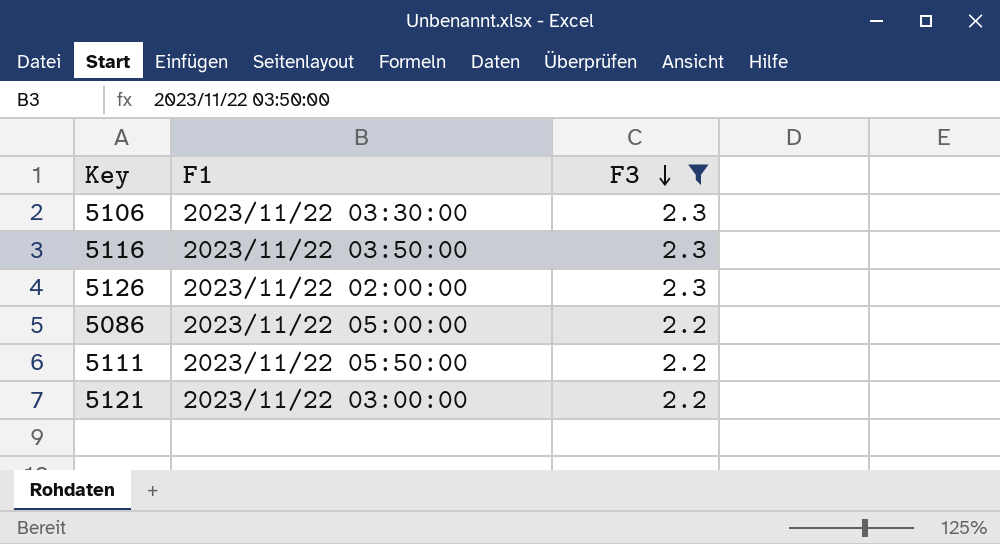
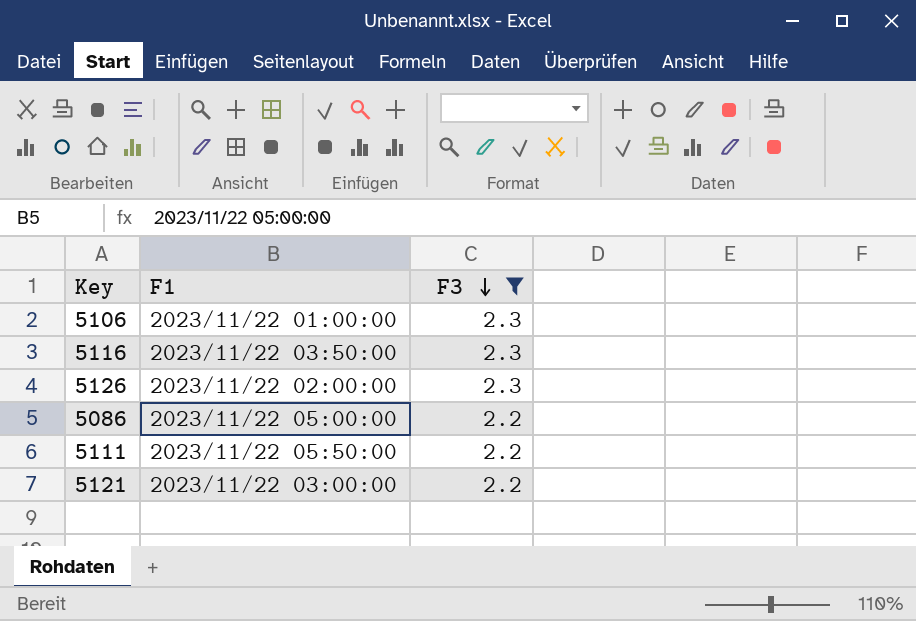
5106 | F1: 2023/11/22 03:30:00 -> 2023/11/22 01:00:00

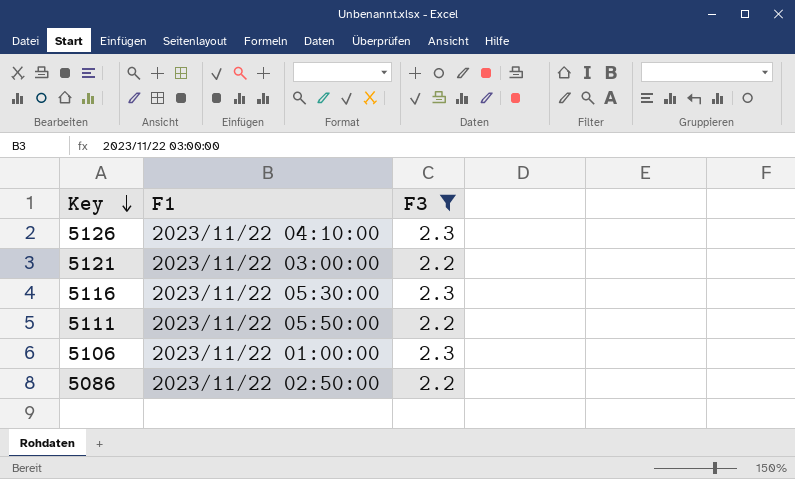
row order: F3 descending -> Key descending
5126 | F1: 2023/11/22 02:00:00 -> 2023/11/22 04:10:00
5116 | F1: 2023/11/22 03:50:00 -> 2023/11/22 05:30:00
5086 | F1: 2023/11/22 05:00:00 -> 2023/11/22 02:50:00

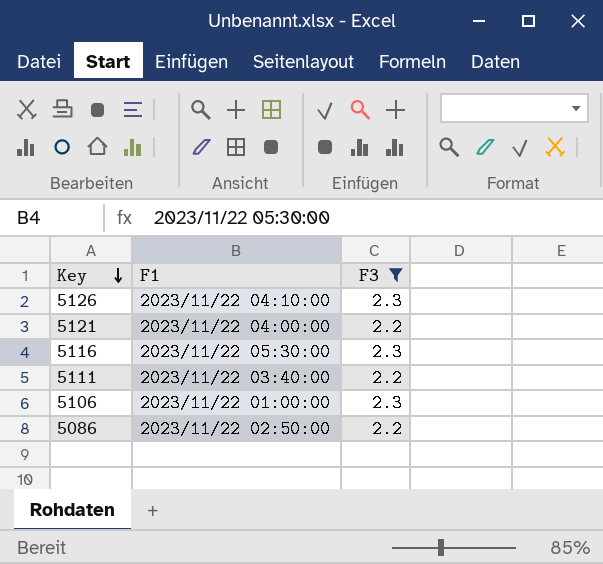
5121 | F1: 2023/11/22 03:00:00 -> 2023/11/22 04:00:00
5111 | F1: 2023/11/22 05:50:00 -> 2023/11/22 03:40:00

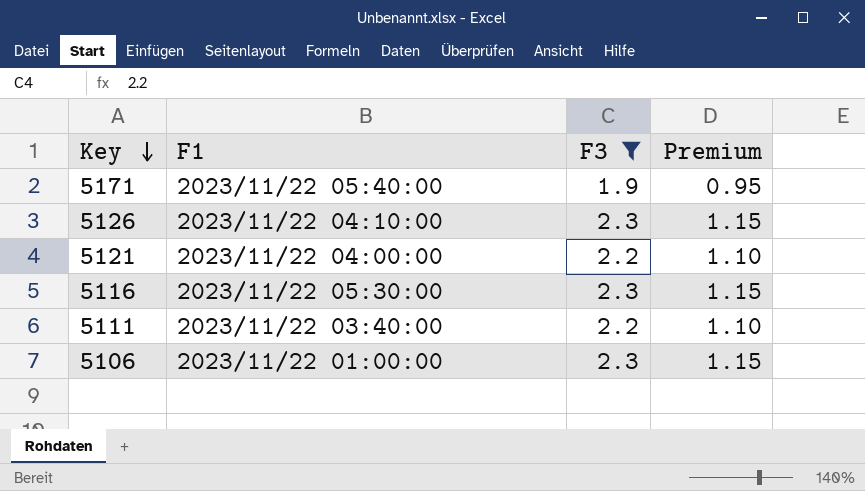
column Premium | formula: none -> [F3] * 0.5
row 5086: 2023/11/22 02:50:00 | 2.2 -> none
row 5171: none -> 2023/11/22 05:40:00 | 1.9 | 0.95

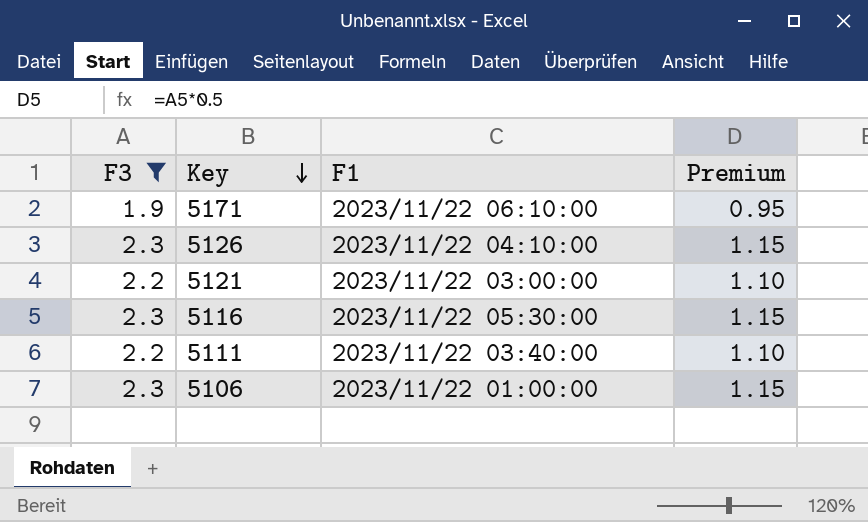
column F3 | position: 3 -> 1
5171 | F1: 2023/11/22 05:40:00 -> 2023/11/22 06:10:00
5121 | F1: 2023/11/22 04:00:00 -> 2023/11/22 03:00:00

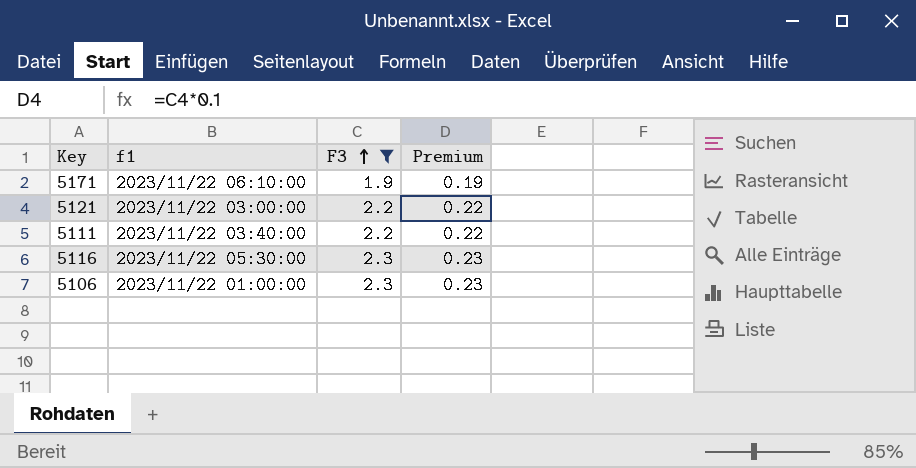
row order: Key descending -> F3 ascending
column name: F1 -> f1
column F3 | position: 1 -> 3
column Premium | formula: [F3] * 0.5 -> [F3] * 0.1
row 5126: 2.3 | 2023/11/22 04:10:00 | 1.15 -> none

